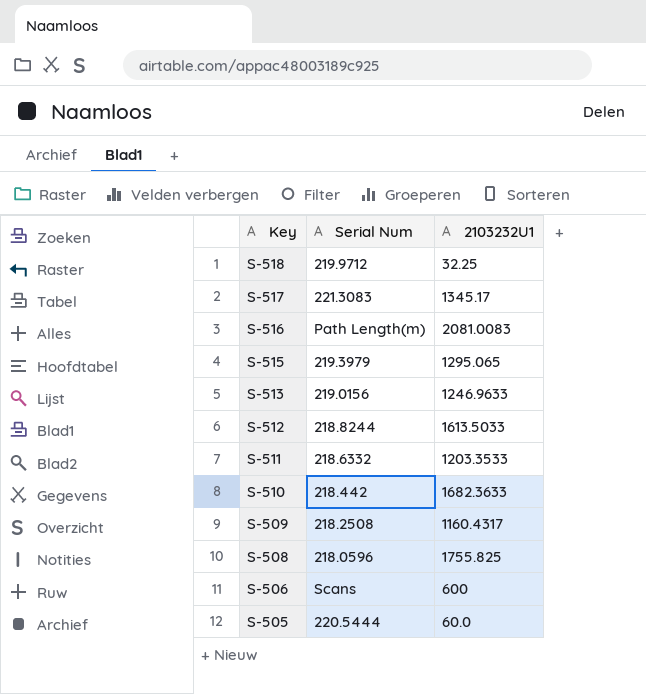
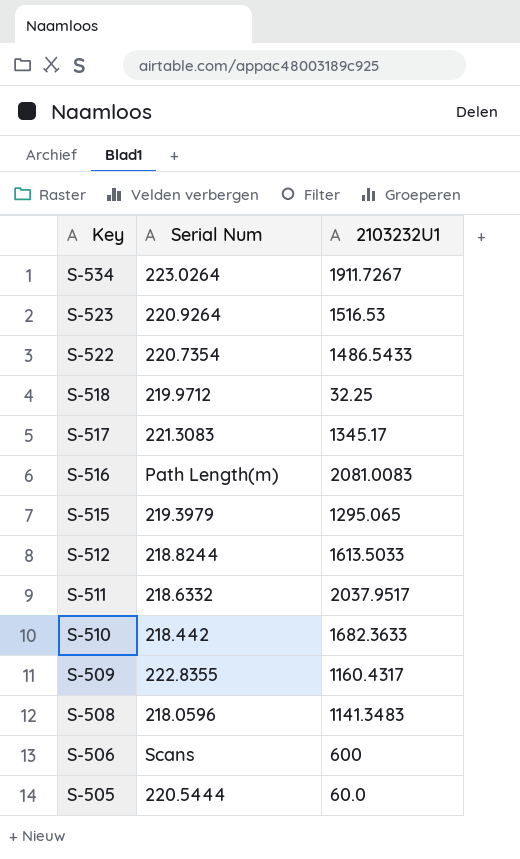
row S-513: 219.0156 | 1246.9633 -> none
row S-534: none -> 223.0264 | 1911.7267
row S-523: none -> 220.9264 | 1516.53
row S-522: none -> 220.7354 | 1486.5433
S-511 | 2103232U1: 1203.3533 -> 2037.9517
S-509 | Serial Num: 218.2508 -> 222.8355
S-508 | 2103232U1: 1755.825 -> 1141.3483

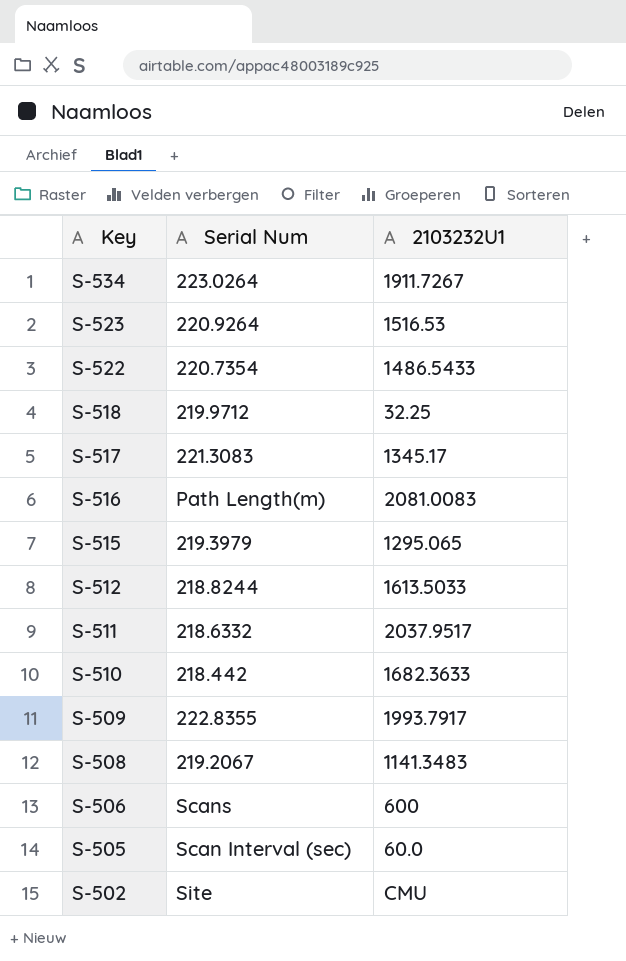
S-509 | 2103232U1: 1160.4317 -> 1993.7917
S-508 | Serial Num: 218.0596 -> 219.2067
S-505 | Serial Num: 220.5444 -> Scan Interval (sec)
row S-502: none -> Site | CMU

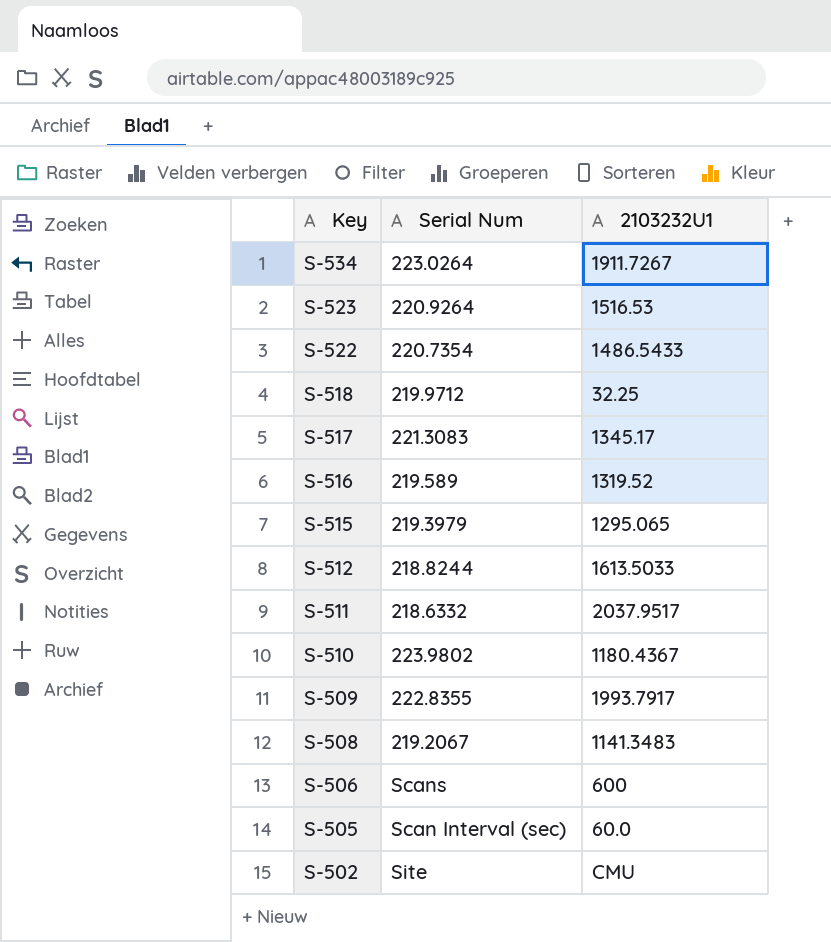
S-516 | Serial Num: Path Length(m) -> 219.589
S-516 | 2103232U1: 2081.0083 -> 1319.52
S-510 | Serial Num: 218.442 -> 223.9802
S-510 | 2103232U1: 1682.3633 -> 1180.4367

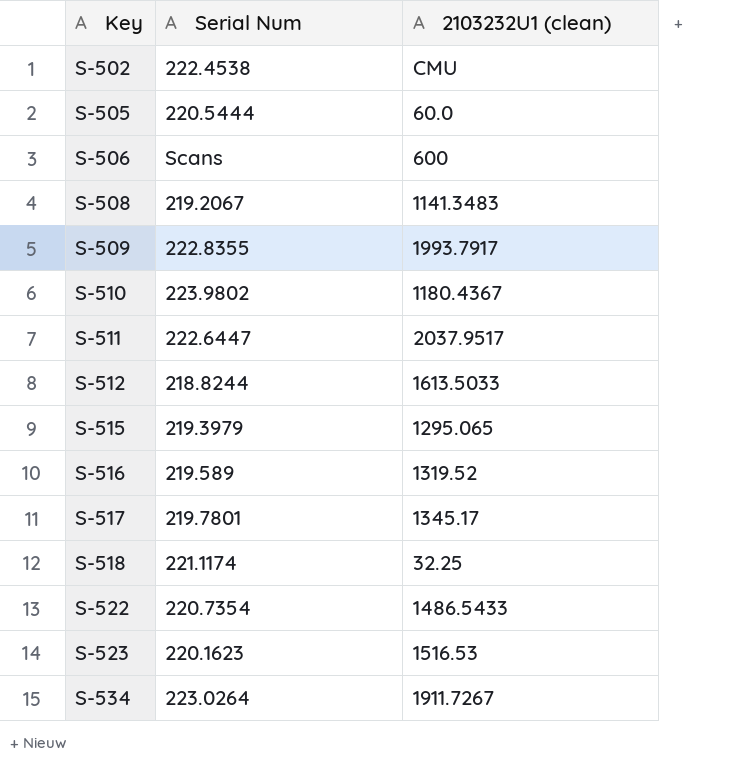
row order: Key descending -> Key ascending
column name: 2103232U1 -> 2103232U1 (clean)
S-502 | Serial Num: Site -> 222.4538
S-505 | Serial Num: Scan Interval (sec) -> 220.5444
S-511 | Serial Num: 218.6332 -> 222.6447
S-517 | Serial Num: 221.3083 -> 219.7801
S-518 | Serial Num: 219.9712 -> 221.1174
S-523 | Serial Num: 220.9264 -> 220.1623

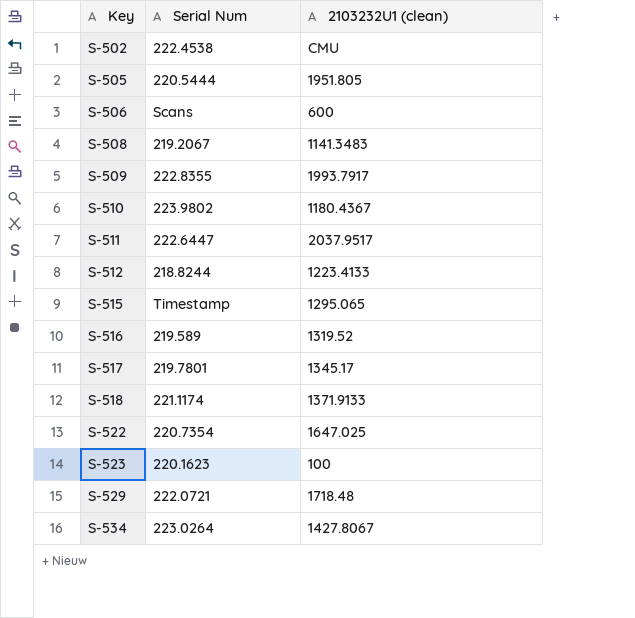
S-505 | 2103232U1 (clean): 60.0 -> 1951.805
S-512 | 2103232U1 (clean): 1613.5033 -> 1223.4133
S-515 | Serial Num: 219.3979 -> Timestamp
S-518 | 2103232U1 (clean): 32.25 -> 1371.9133
S-522 | 2103232U1 (clean): 1486.5433 -> 1647.025
S-523 | 2103232U1 (clean): 1516.53 -> 100
row S-529: none -> 222.0721 | 1718.48
S-534 | 2103232U1 (clean): 1911.7267 -> 1427.8067

